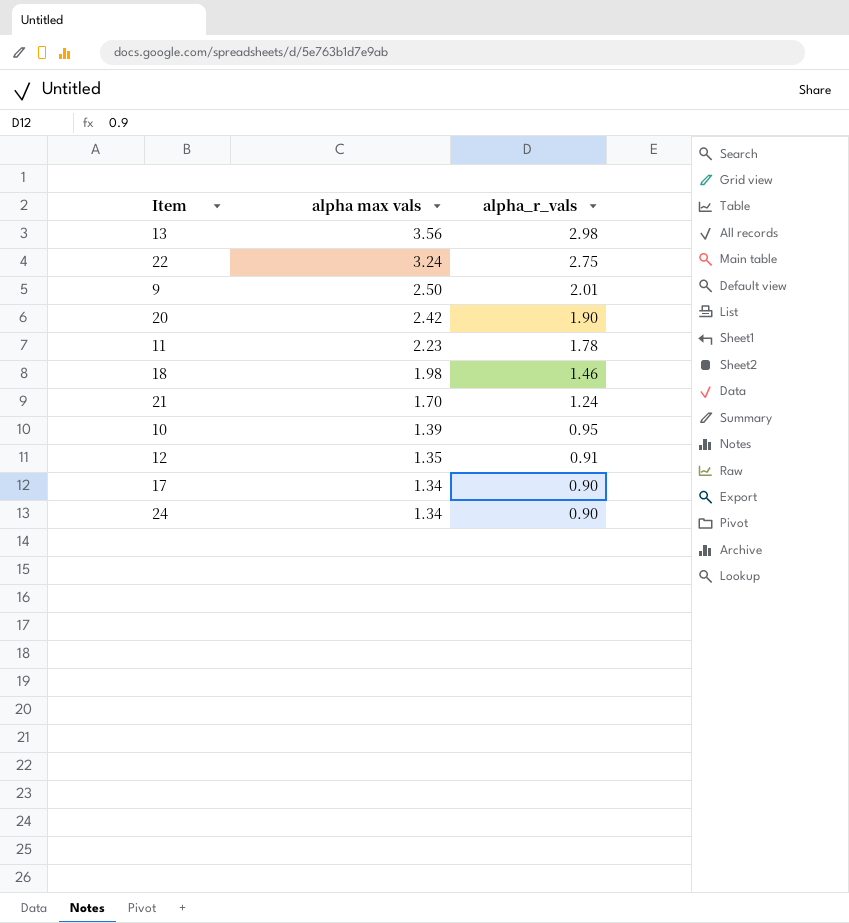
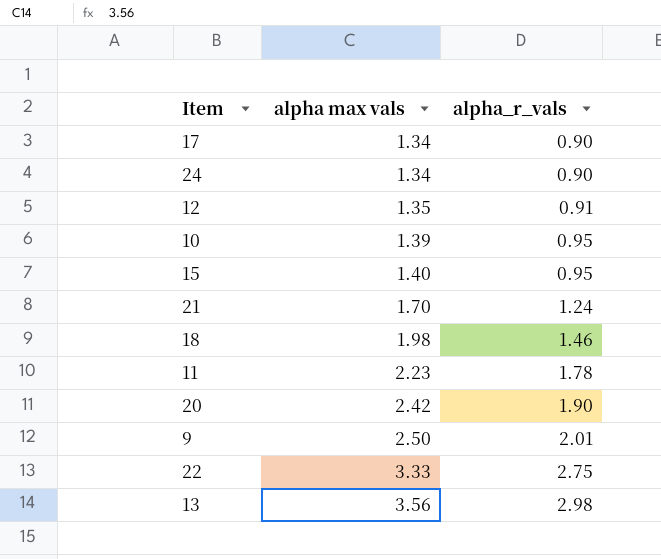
row order: alpha max vals descending -> alpha max vals ascending
row 15: none -> 1.40 | 0.95
22 | alpha max vals: 3.24 -> 3.33

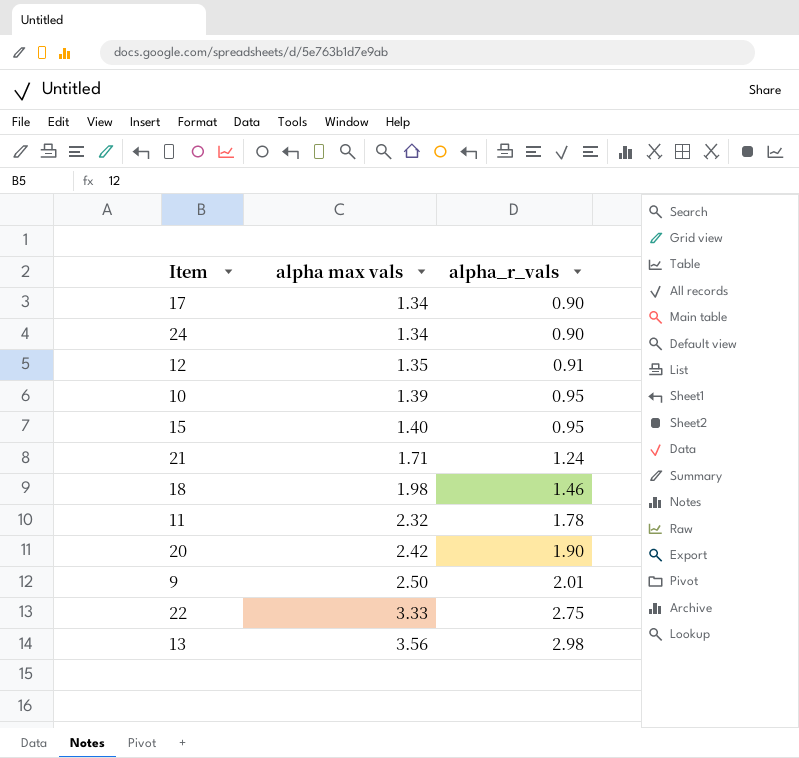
21 | alpha max vals: 1.70 -> 1.71
11 | alpha max vals: 2.23 -> 2.32

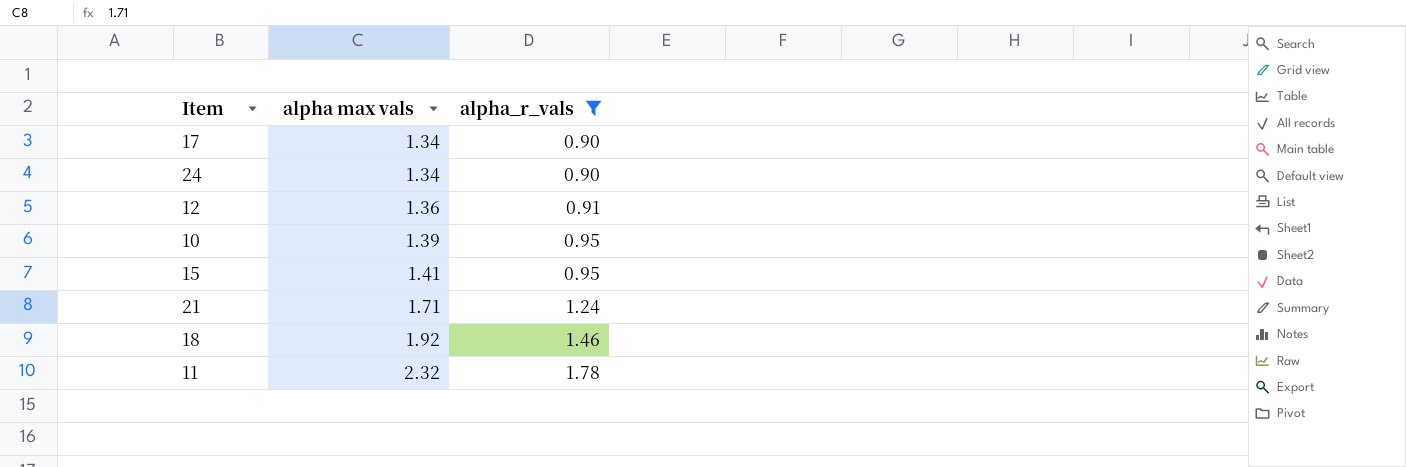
filter: none -> alpha_r_vals <= 1.78
12 | alpha max vals: 1.35 -> 1.36
15 | alpha max vals: 1.40 -> 1.41
18 | alpha max vals: 1.98 -> 1.92

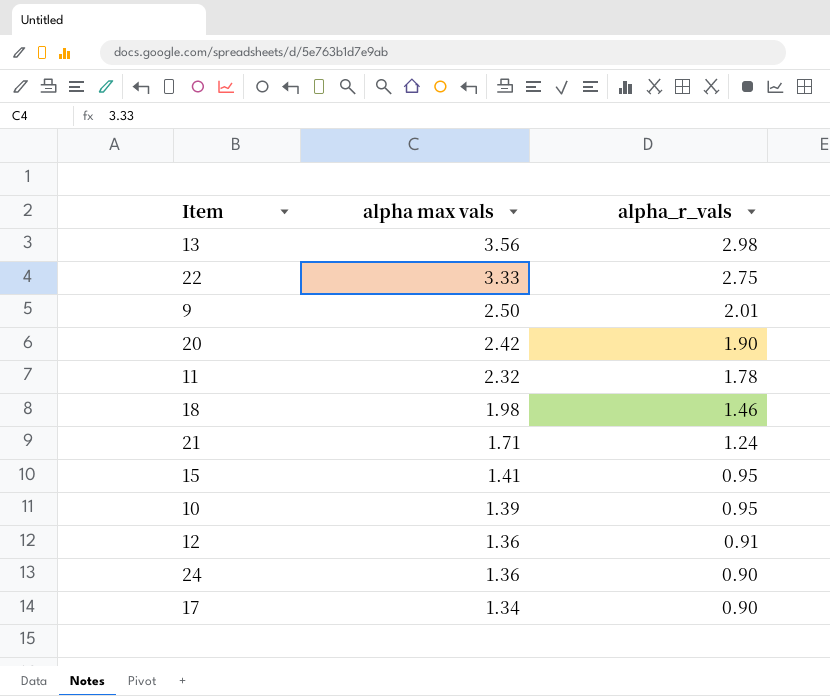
filter: alpha_r_vals <= 1.78 -> none
row order: alpha max vals ascending -> alpha max vals descending
18 | alpha max vals: 1.92 -> 1.98
24 | alpha max vals: 1.34 -> 1.36

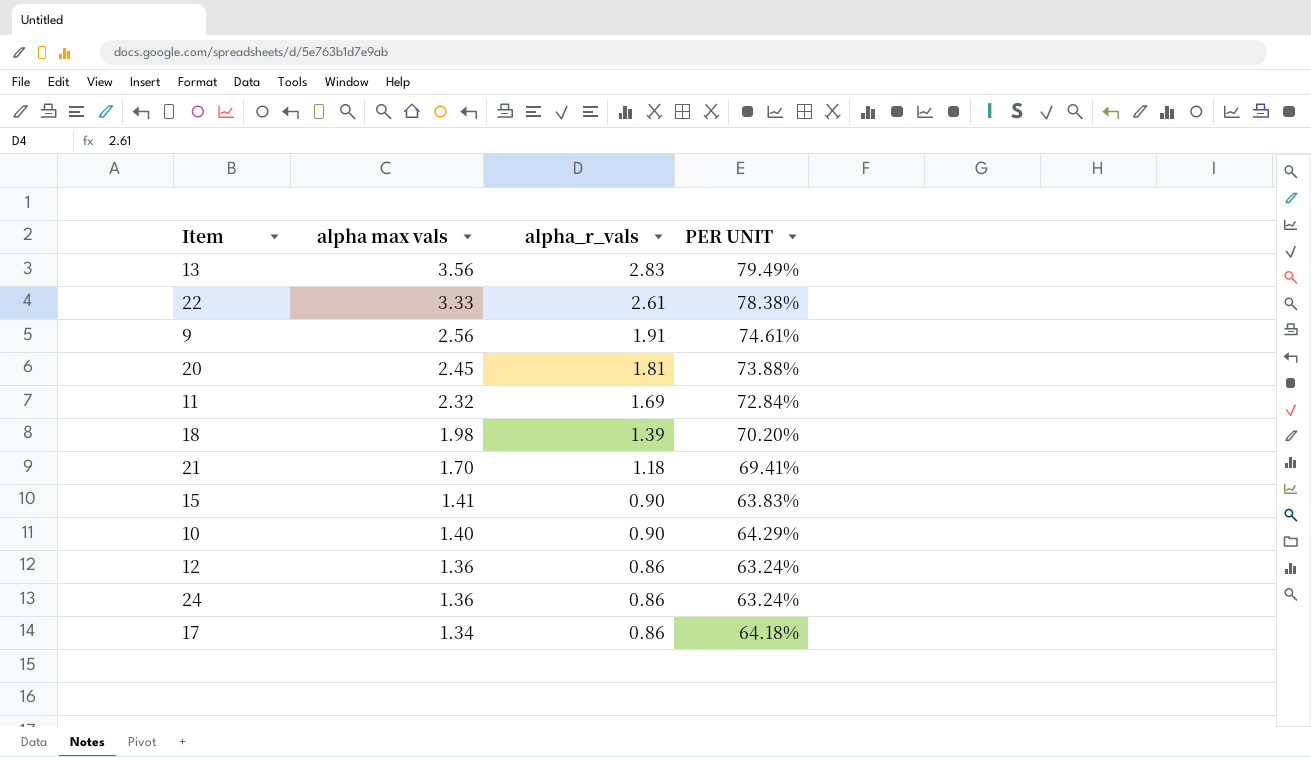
column PER UNIT | formula: none -> [alpha_r_vals] / [alpha max vals]
13 | alpha_r_vals: 2.98 -> 2.83
22 | alpha_r_vals: 2.75 -> 2.61
9 | alpha max vals: 2.50 -> 2.56
9 | alpha_r_vals: 2.01 -> 1.91
20 | alpha max vals: 2.42 -> 2.45
20 | alpha_r_vals: 1.90 -> 1.81
11 | alpha_r_vals: 1.78 -> 1.69
18 | alpha_r_vals: 1.46 -> 1.39
21 | alpha max vals: 1.71 -> 1.70
21 | alpha_r_vals: 1.24 -> 1.18
15 | alpha_r_vals: 0.95 -> 0.90
10 | alpha max vals: 1.39 -> 1.40
10 | alpha_r_vals: 0.95 -> 0.90
12 | alpha_r_vals: 0.91 -> 0.86
24 | alpha_r_vals: 0.90 -> 0.86
17 | alpha_r_vals: 0.90 -> 0.86

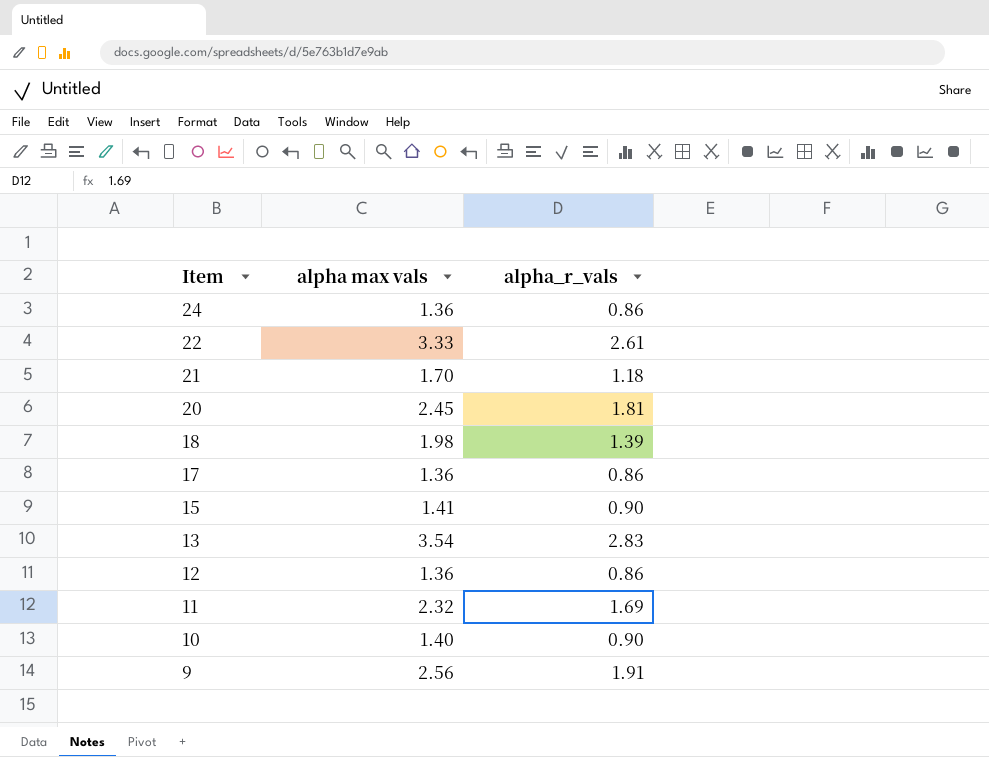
row order: alpha max vals descending -> Item descending
column PER UNIT | formula: [alpha_r_vals] / [alpha max vals] -> none
17 | alpha max vals: 1.34 -> 1.36
13 | alpha max vals: 3.56 -> 3.54

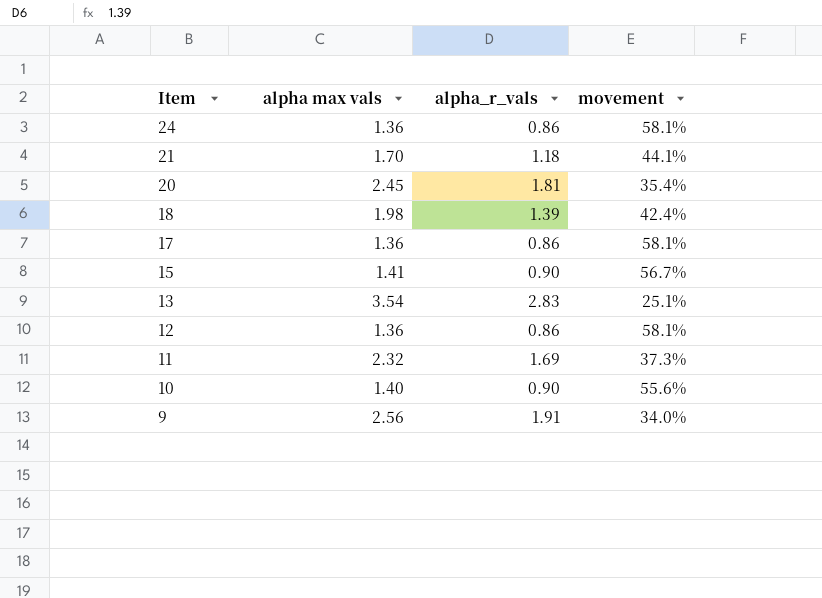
column movement | formula: none -> ([alpha max vals] - [alpha_r_vals]) / [alpha_r_vals]
row 22: 3.33 | 2.61 -> none

